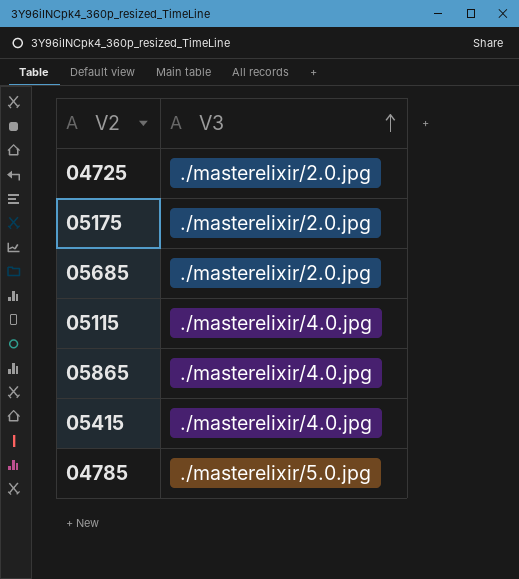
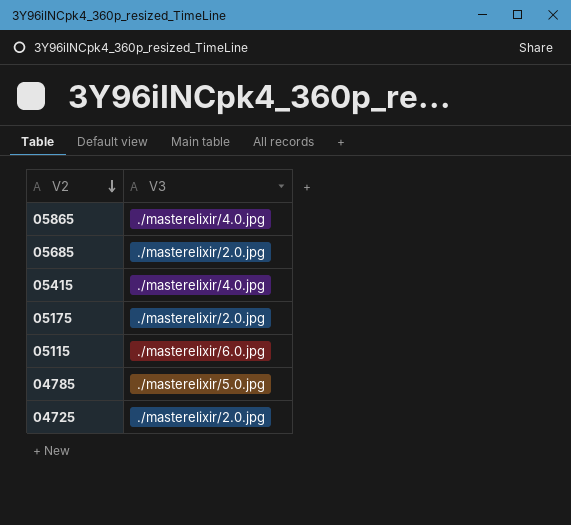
row order: V3 ascending -> V2 descending
05115 | V3: ./masterelixir/4.0.jpg -> ./masterelixir/6.0.jpg

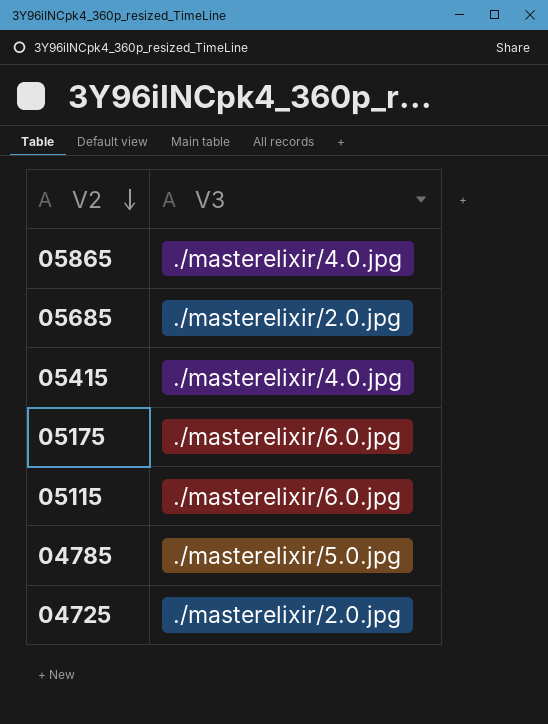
05175 | V3: ./masterelixir/2.0.jpg -> ./masterelixir/6.0.jpg

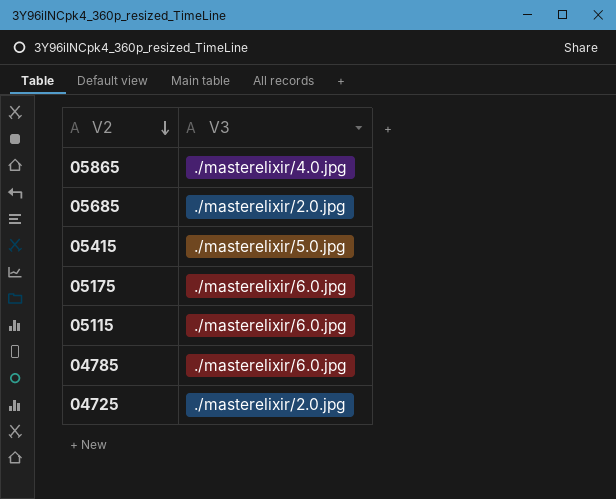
05415 | V3: ./masterelixir/4.0.jpg -> ./masterelixir/5.0.jpg
04785 | V3: ./masterelixir/5.0.jpg -> ./masterelixir/6.0.jpg

